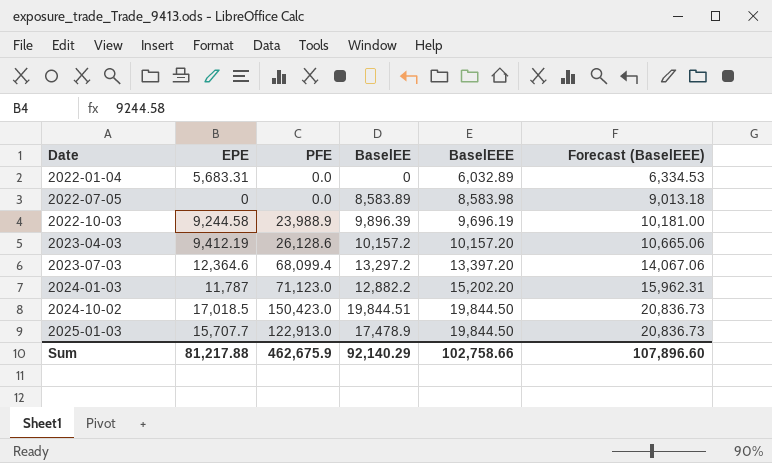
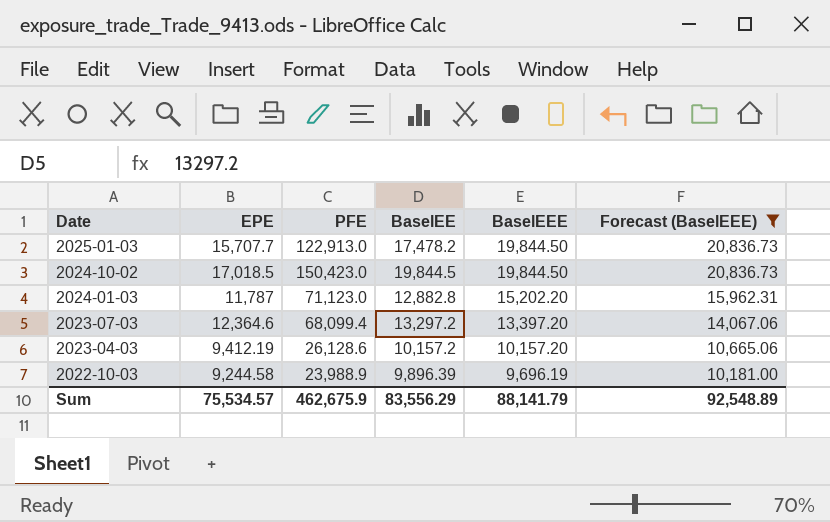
filter: none -> Forecast (BaselEEE) >= 10,181.00
row order: Date ascending -> Date descending
2025-01-03 | BaselEE: 17,478.9 -> 17,478.2
2024-10-02 | BaselEE: 19,844.51 -> 19,844.5
2024-01-03 | BaselEE: 12,882.2 -> 12,882.8
Sum | EPE: 81,217.88 -> 75,534.57
Sum | BaselEE: 92,140.29 -> 83,556.29
Sum | BaselEEE: 102,758.66 -> 88,141.79
Sum | Forecast (BaselEEE): 107,896.60 -> 92,548.89

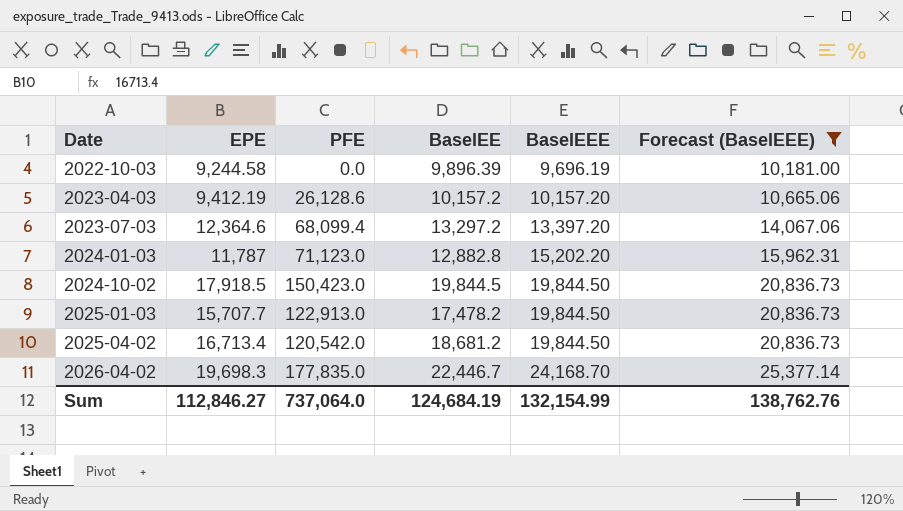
row order: Date descending -> Date ascending
2022-10-03 | PFE: 23,988.9 -> 0.0
2024-10-02 | EPE: 17,018.5 -> 17,918.5
row 2025-04-02: none -> 16,713.4 | 120,542.0 | 18,681.2 | 19,844.50 | 20,836.73
row 2026-04-02: none -> 19,698.3 | 177,835.0 | 22,446.7 | 24,168.70 | 25,377.14
Sum | EPE: 75,534.57 -> 112,846.27
Sum | PFE: 462,675.9 -> 737,064.0
Sum | BaselEE: 83,556.29 -> 124,684.19
Sum | BaselEEE: 88,141.79 -> 132,154.99
Sum | Forecast (BaselEEE): 92,548.89 -> 138,762.76

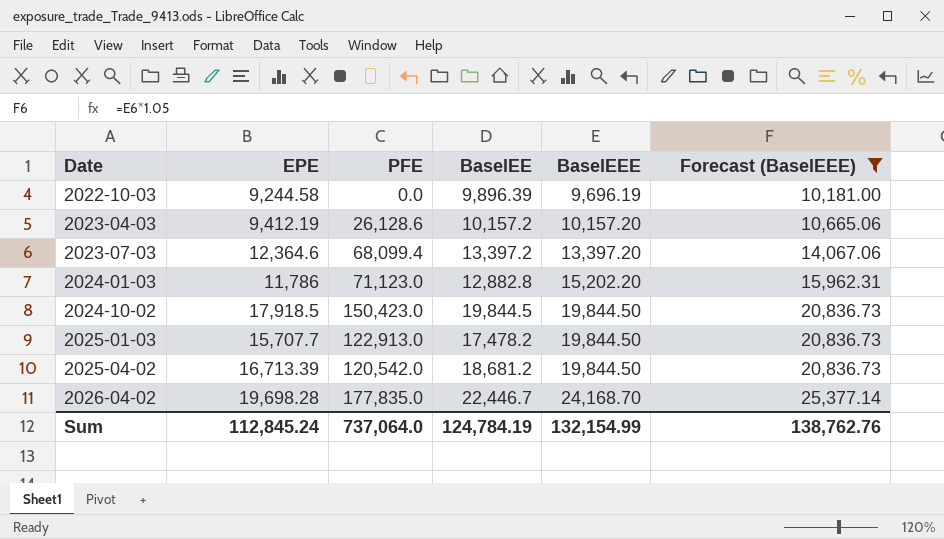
2023-07-03 | BaselEE: 13,297.2 -> 13,397.2
2024-01-03 | EPE: 11,787 -> 11,786
2025-04-02 | EPE: 16,713.4 -> 16,713.39
2026-04-02 | EPE: 19,698.3 -> 19,698.28
Sum | EPE: 112,846.27 -> 112,845.24
Sum | BaselEE: 124,684.19 -> 124,784.19

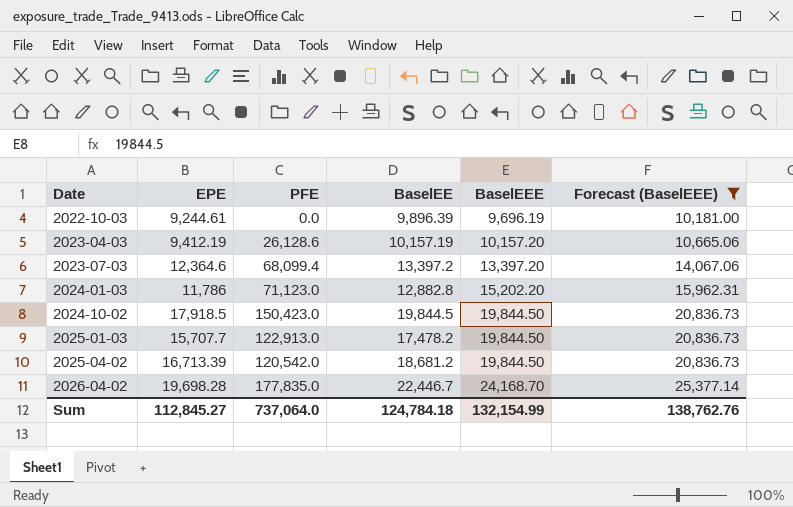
2022-10-03 | EPE: 9,244.58 -> 9,244.61
2023-04-03 | BaselEE: 10,157.2 -> 10,157.19
Sum | EPE: 112,845.24 -> 112,845.27
Sum | BaselEE: 124,784.19 -> 124,784.18

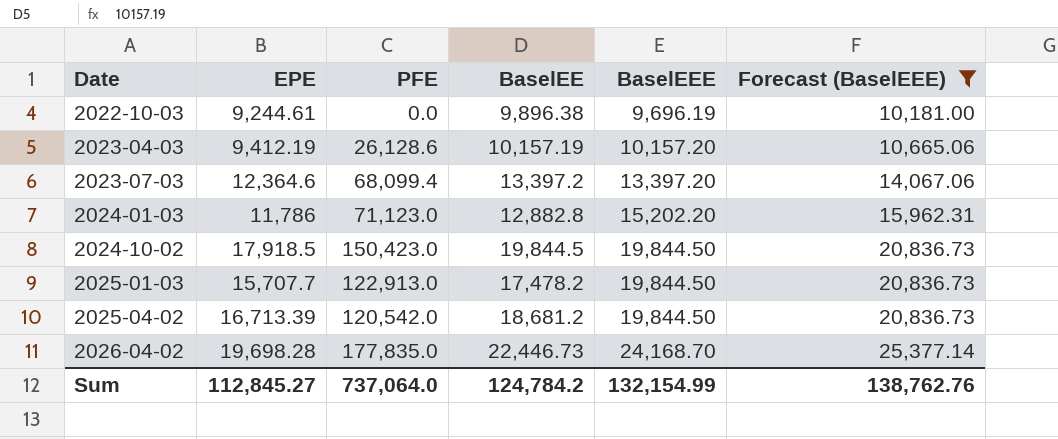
2022-10-03 | BaselEE: 9,896.39 -> 9,896.38
2026-04-02 | BaselEE: 22,446.7 -> 22,446.73
Sum | BaselEE: 124,784.18 -> 124,784.2

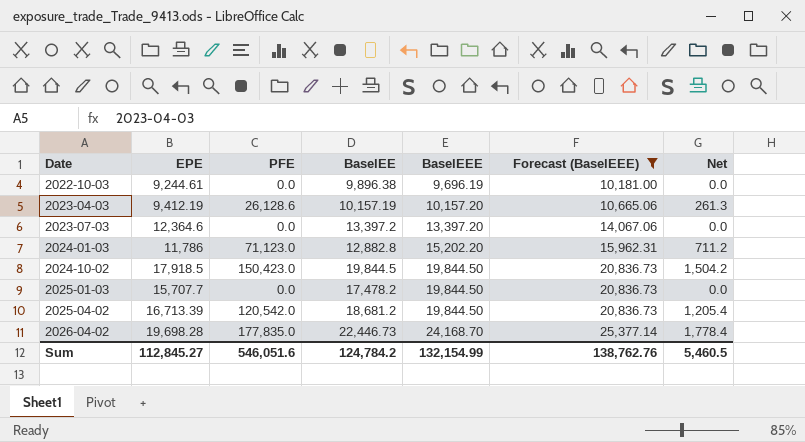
column Net | formula: none -> [PFE] * 0.01
2023-07-03 | PFE: 68,099.4 -> 0.0
2025-01-03 | PFE: 122,913.0 -> 0.0
Sum | PFE: 737,064.0 -> 546,051.6

